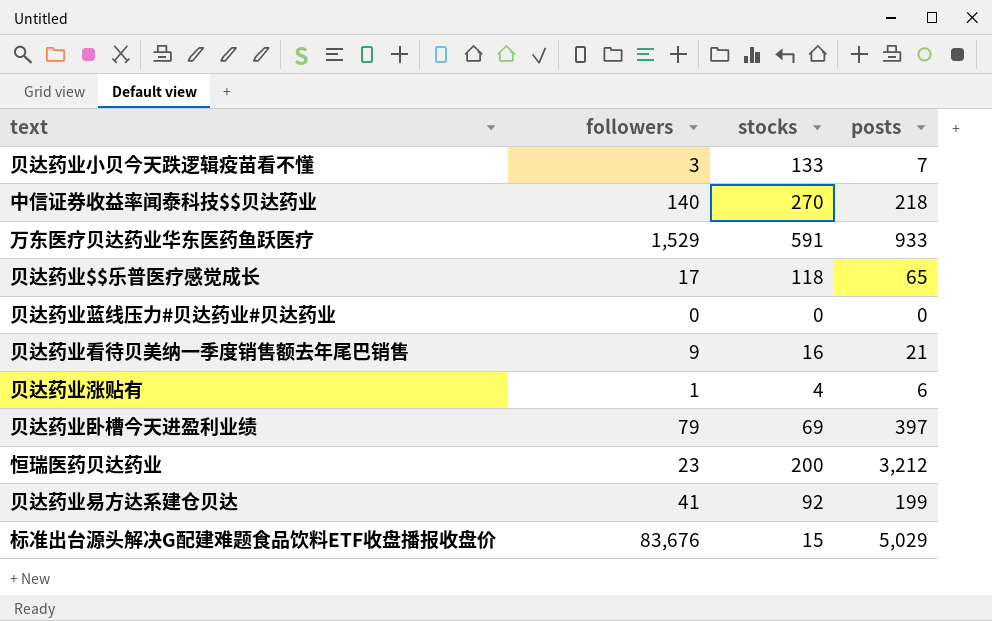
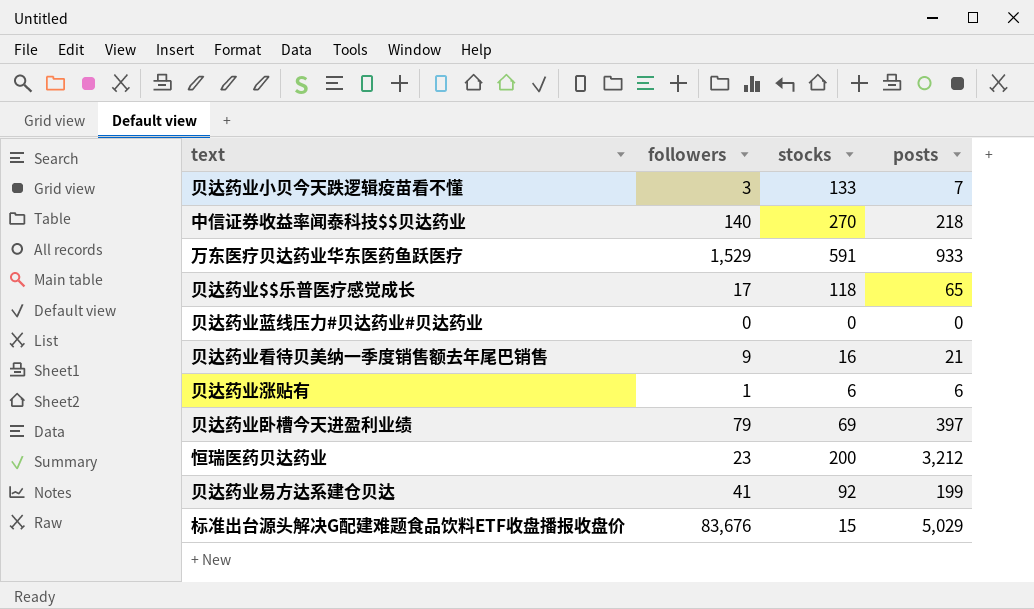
贝达药业涨贴有 | stocks: 4 -> 6

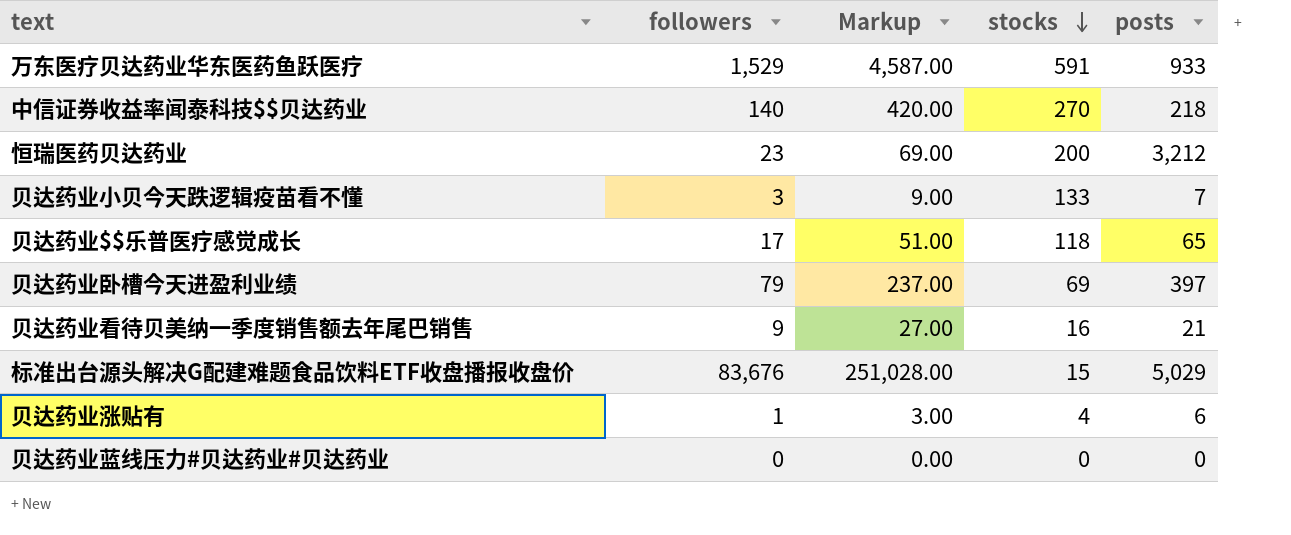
row order: none -> stocks descending
column Markup | formula: none -> [followers] * 3
row 贝达药业易方达系建仓贝达: 41 | 92 | 199 -> none
贝达药业涨贴有 | stocks: 6 -> 4

